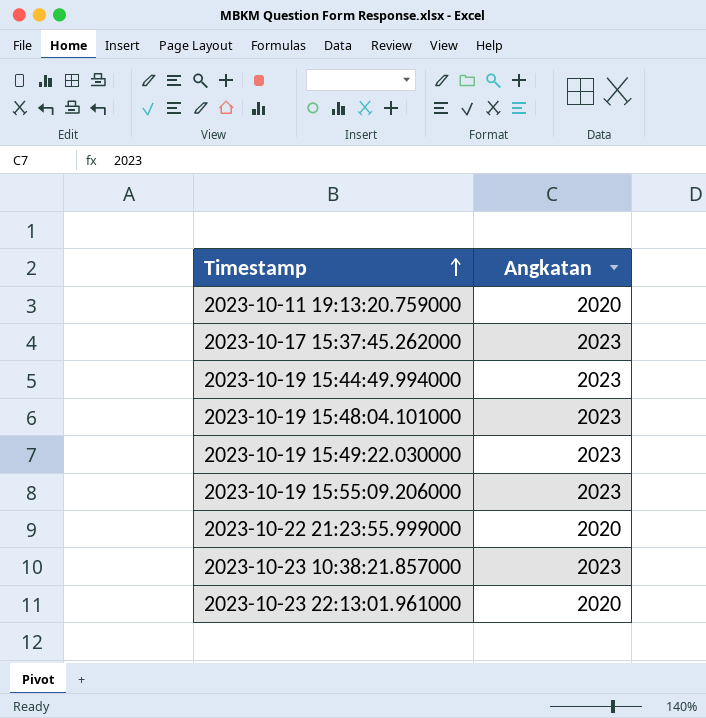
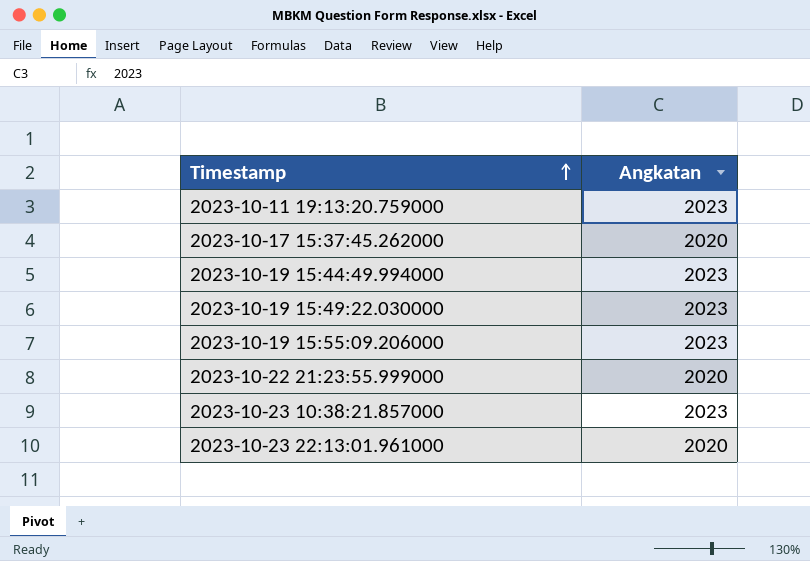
row 2023-10-19 15:48:04.101000: 2023 -> none
2023-10-11 19:13:20.759000 | Angkatan: 2020 -> 2023
2023-10-17 15:37:45.262000 | Angkatan: 2023 -> 2020

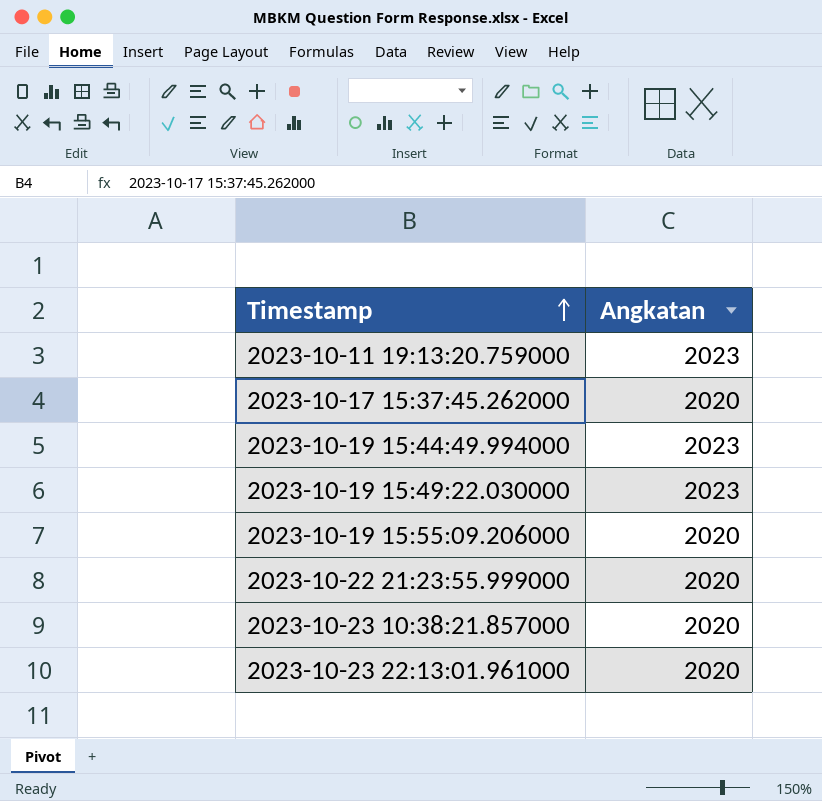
2023-10-19 15:55:09.206000 | Angkatan: 2023 -> 2020
2023-10-23 10:38:21.857000 | Angkatan: 2023 -> 2020

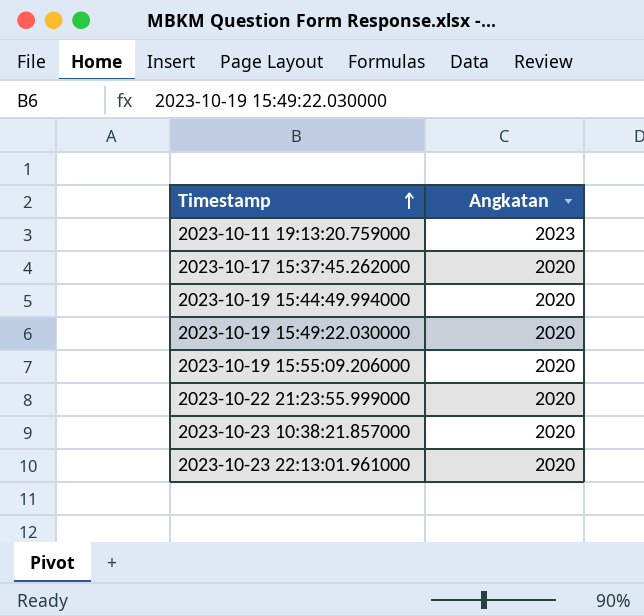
2023-10-19 15:44:49.994000 | Angkatan: 2023 -> 2020
2023-10-19 15:49:22.030000 | Angkatan: 2023 -> 2020

